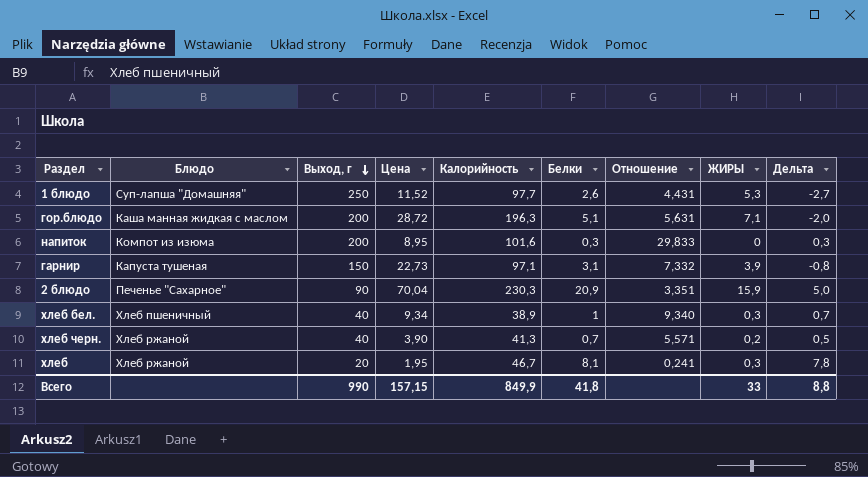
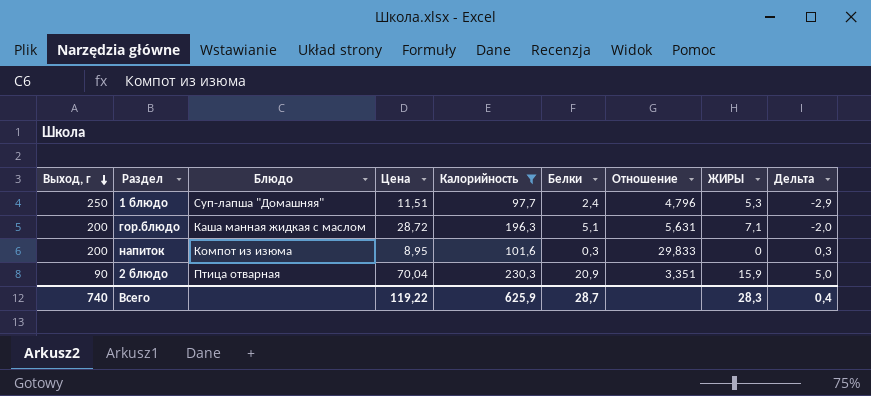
filter: none -> Калорийность >= 97,7
column Выход, г | position: 3 -> 1
1 блюдо | Цена: 11,52 -> 11,51
1 блюдо | Белки: 2,6 -> 2,4
1 блюдо | Отношение: 4,431 -> 4,796
1 блюдо | Дельта: -2,7 -> -2,9
2 блюдо | Блюдо: Печенье "Сахарное" -> Птица отварная
Всего | Выход, г: 990 -> 740
Всего | Цена: 157,15 -> 119,22
Всего | Калорийность: 849,9 -> 625,9
Всего | Белки: 41,8 -> 28,7
Всего | ЖИРЫ: 33 -> 28,3
Всего | Дельта: 8,8 -> 0,4

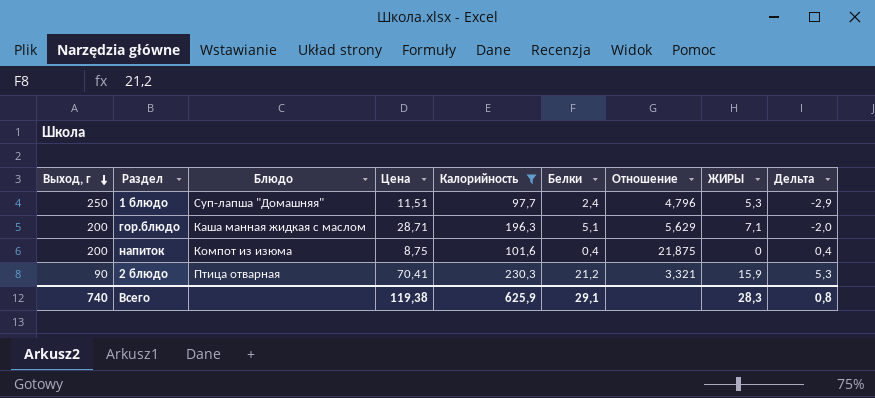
гор.блюдо | Цена: 28,72 -> 28,71
гор.блюдо | Отношение: 5,631 -> 5,629
напиток | Цена: 8,95 -> 8,75
напиток | Белки: 0,3 -> 0,4
напиток | Отношение: 29,833 -> 21,875
напиток | Дельта: 0,3 -> 0,4
2 блюдо | Цена: 70,04 -> 70,41
2 блюдо | Белки: 20,9 -> 21,2
2 блюдо | Отношение: 3,351 -> 3,321
2 блюдо | Дельта: 5,0 -> 5,3
Всего | Цена: 119,22 -> 119,38
Всего | Белки: 28,7 -> 29,1
Всего | Дельта: 0,4 -> 0,8

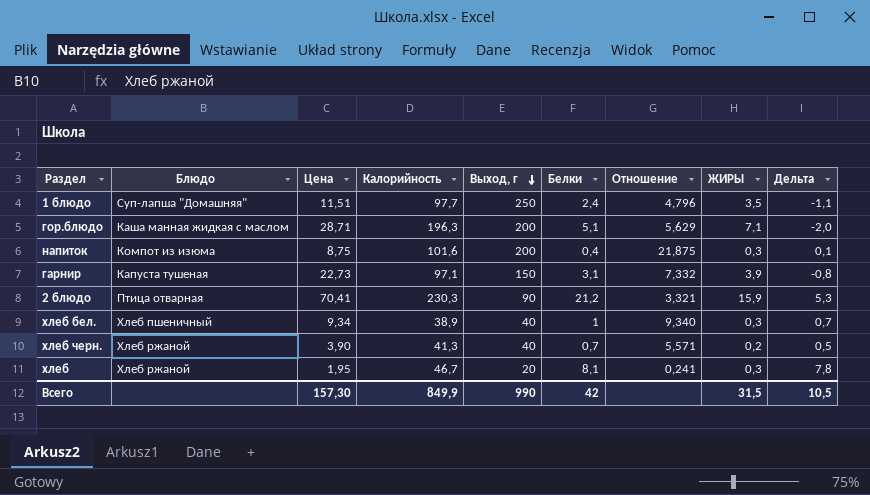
filter: Калорийность >= 97,7 -> none
column Выход, г | position: 1 -> 5
1 блюдо | ЖИРЫ: 5,3 -> 3,5
1 блюдо | Дельта: -2,9 -> -1,1
напиток | ЖИРЫ: 0 -> 0,3
напиток | Дельта: 0,4 -> 0,1
Всего | Цена: 119,38 -> 157,30
Всего | Калорийность: 625,9 -> 849,9
Всего | Выход, г: 740 -> 990
Всего | Белки: 29,1 -> 42
Всего | ЖИРЫ: 28,3 -> 31,5
Всего | Дельта: 0,8 -> 10,5

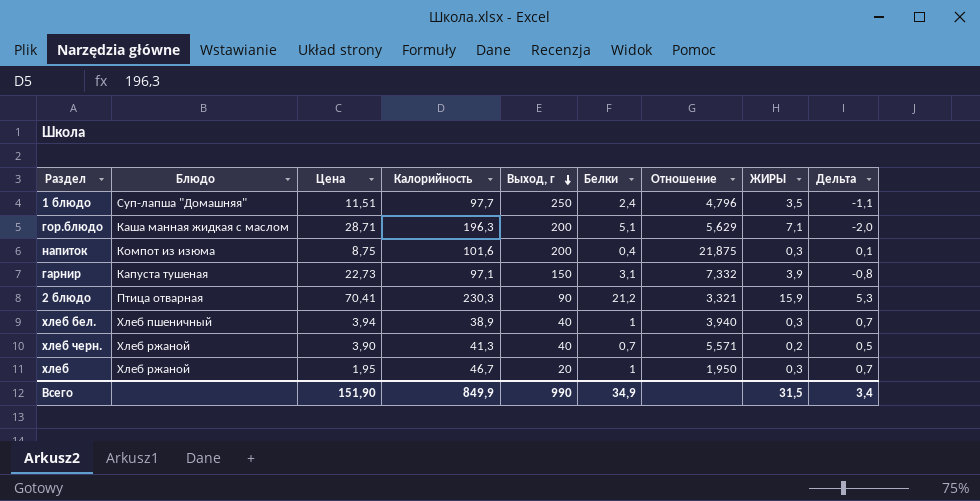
хлеб бел. | Цена: 9,34 -> 3,94
хлеб бел. | Отношение: 9,340 -> 3,940
хлеб | Белки: 8,1 -> 1
хлеб | Отношение: 0,241 -> 1,950
хлеб | Дельта: 7,8 -> 0,7
Всего | Цена: 157,30 -> 151,90
Всего | Белки: 42 -> 34,9
Всего | Дельта: 10,5 -> 3,4

